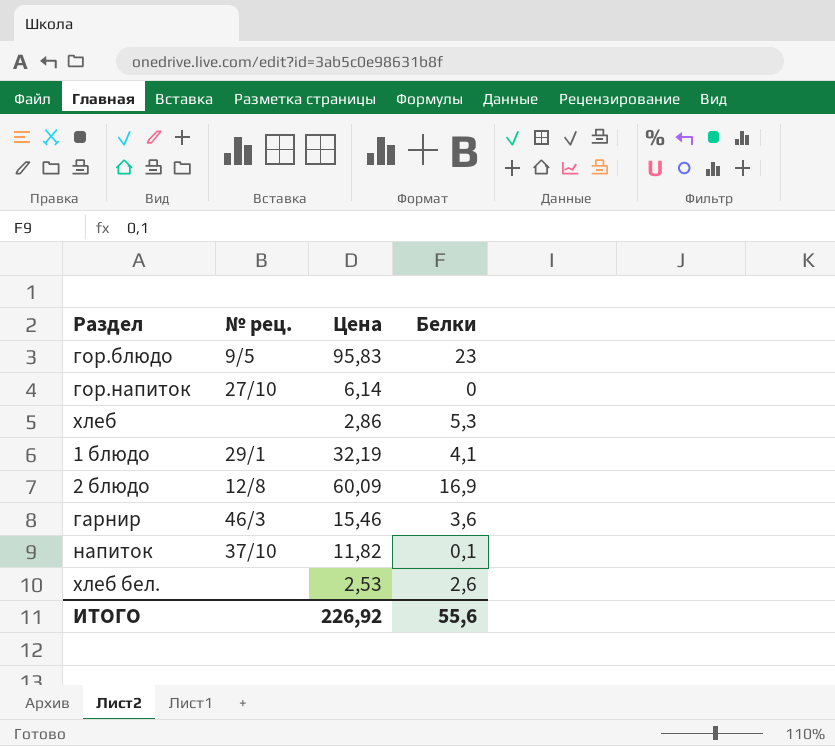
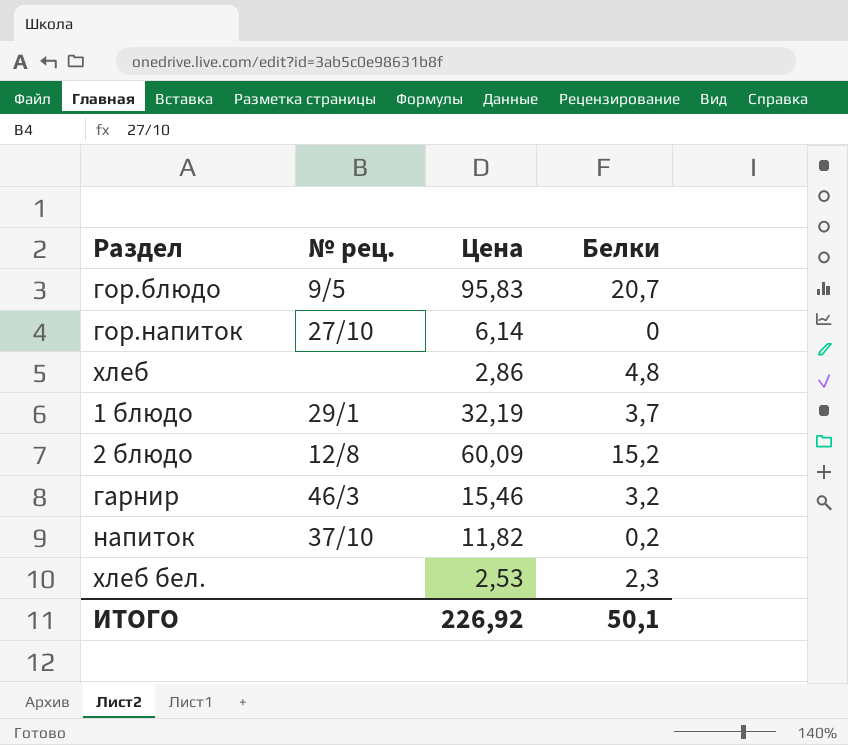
гор.блюдо | Белки: 23 -> 20,7
хлеб | Белки: 5,3 -> 4,8
1 блюдо | Белки: 4,1 -> 3,7
2 блюдо | Белки: 16,9 -> 15,2
гарнир | Белки: 3,6 -> 3,2
напиток | Белки: 0,1 -> 0,2
хлеб бел. | Белки: 2,6 -> 2,3
ИТОГО | Белки: 55,6 -> 50,1

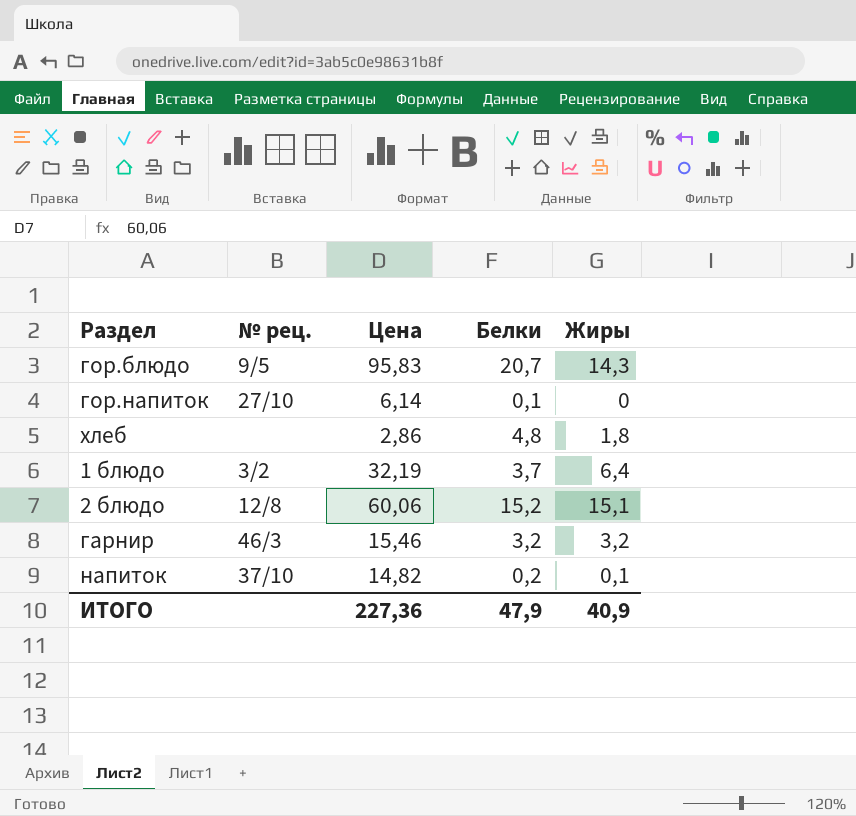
column Жиры | position: none -> 5
row хлеб бел.: none | 2,53 | 2,3 -> none
гор.напиток | Белки: 0 -> 0,1
1 блюдо | № рец.: 29/1 -> 3/2
2 блюдо | Цена: 60,09 -> 60,06
напиток | Цена: 11,82 -> 14,82
ИТОГО | Цена: 226,92 -> 227,36
ИТОГО | Белки: 50,1 -> 47,9

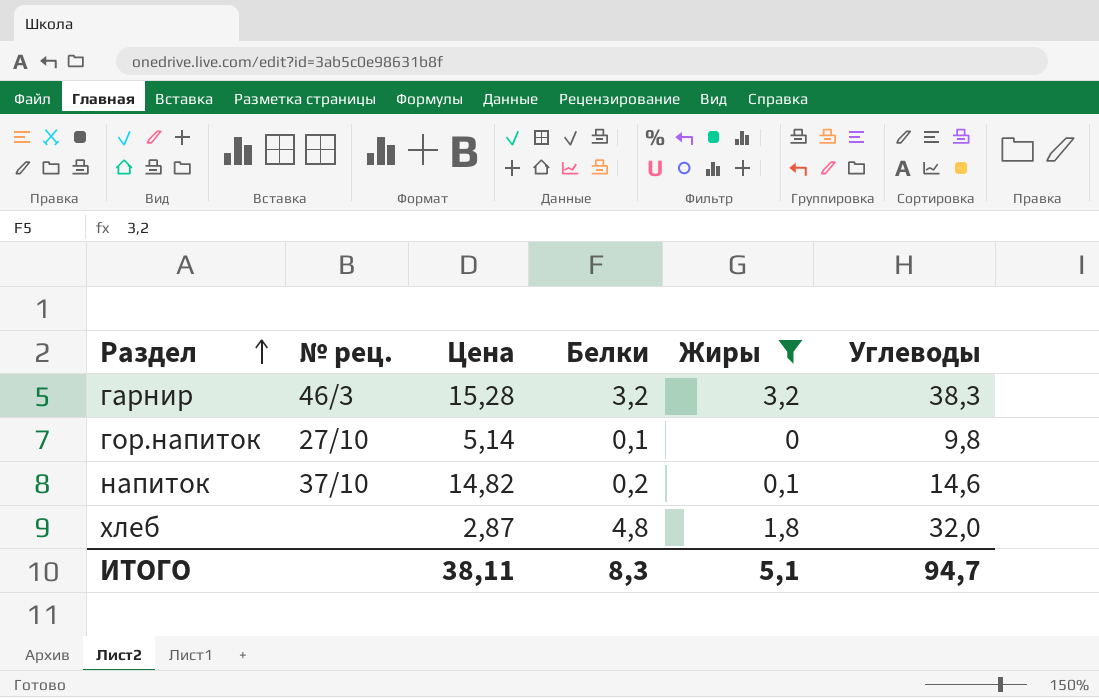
filter: none -> Жиры <= 3,2
row order: none -> Раздел ascending
column Углеводы | position: none -> 6
гарнир | Цена: 15,46 -> 15,28
гор.напиток | Цена: 6,14 -> 5,14
хлеб | Цена: 2,86 -> 2,87
ИТОГО | Цена: 227,36 -> 38,11
ИТОГО | Белки: 47,9 -> 8,3
ИТОГО | Жиры: 40,9 -> 5,1

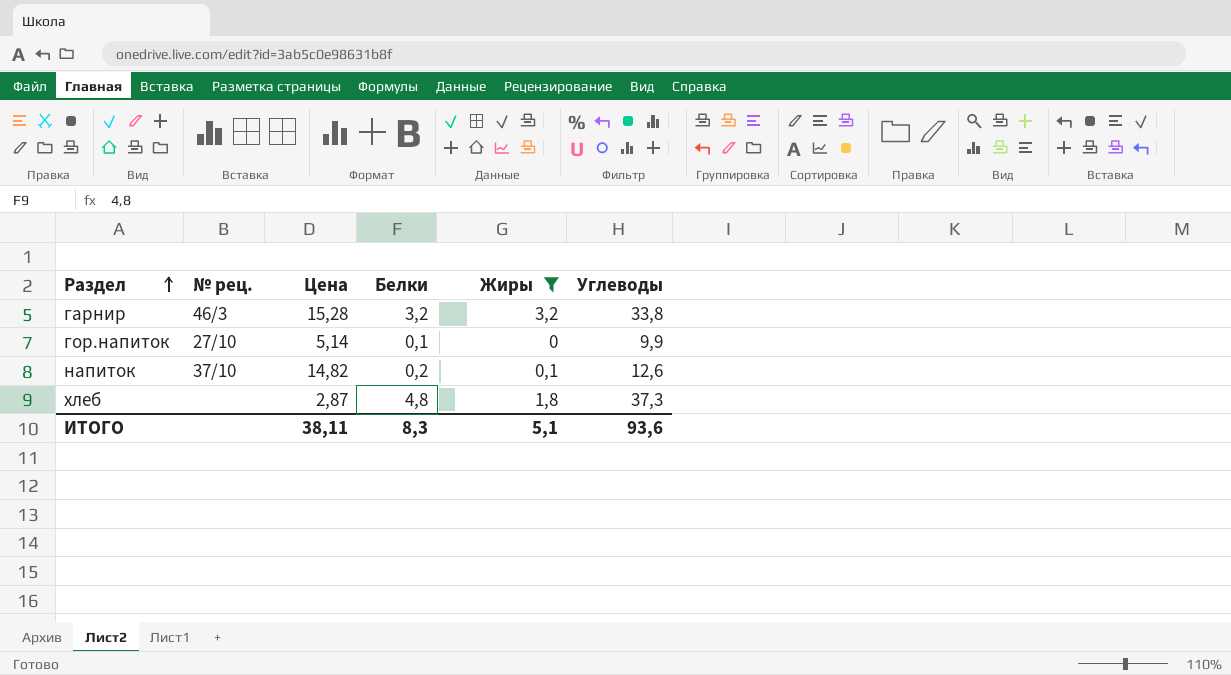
гарнир | Углеводы: 38,3 -> 33,8
гор.напиток | Углеводы: 9,8 -> 9,9
напиток | Углеводы: 14,6 -> 12,6
хлеб | Углеводы: 32,0 -> 37,3
ИТОГО | Углеводы: 94,7 -> 93,6

